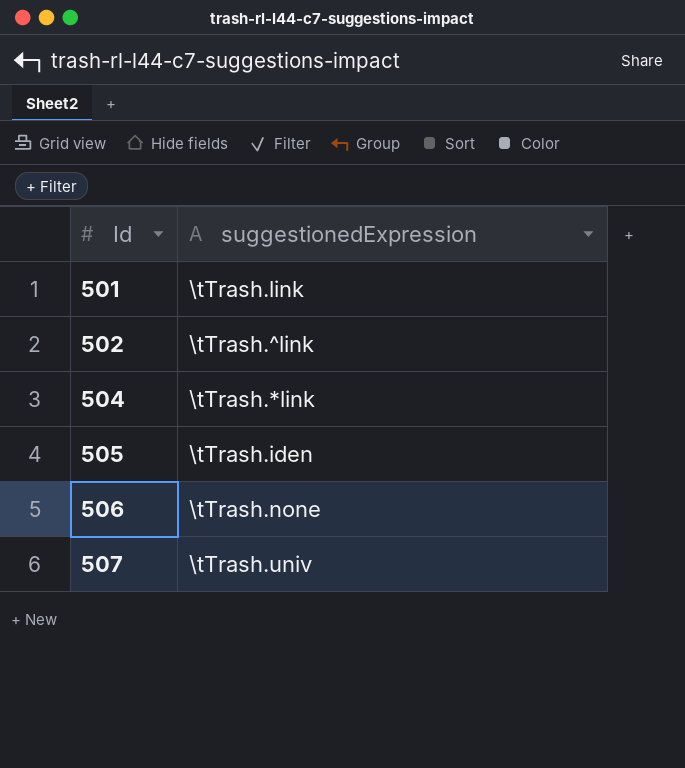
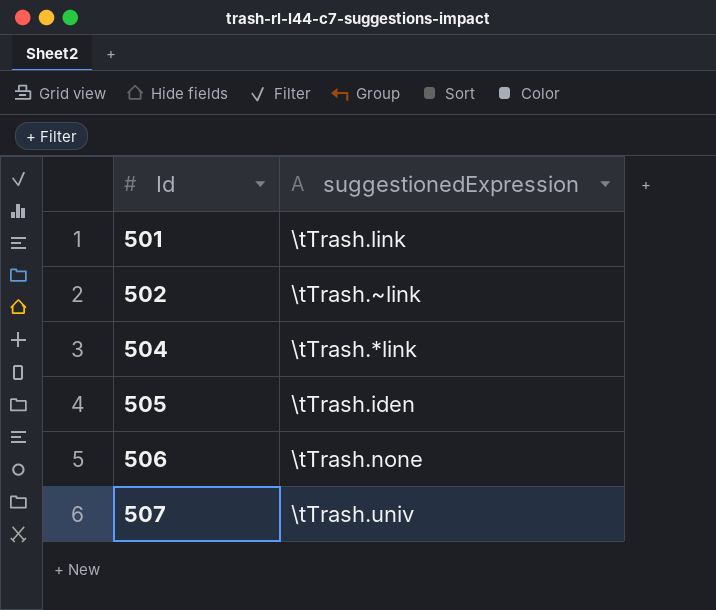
502 | suggestionedExpression: \tTrash.^link -> \tTrash.~link

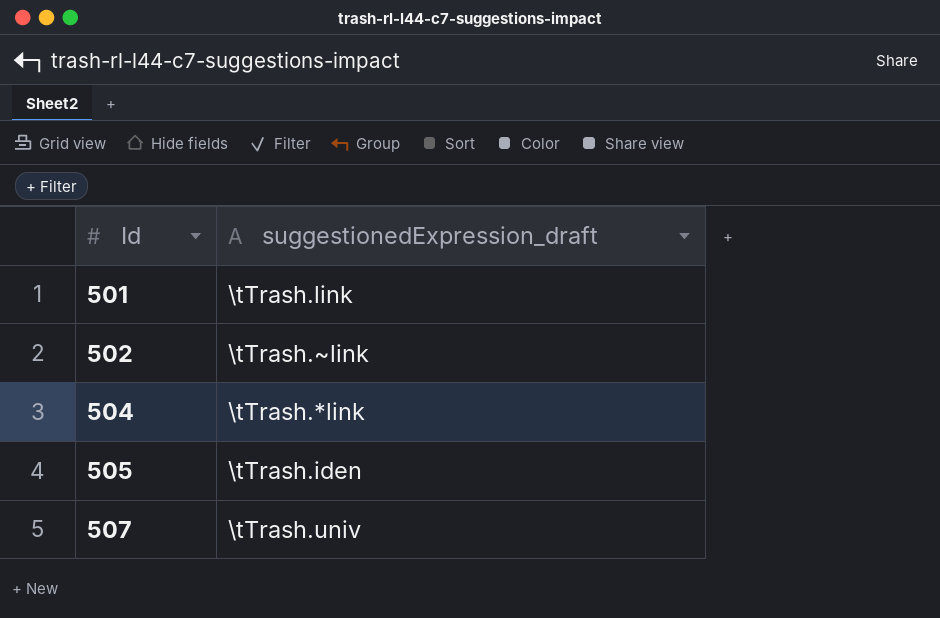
column name: suggestionedExpression -> suggestionedExpression_draft
row 506: \tTrash.none -> none

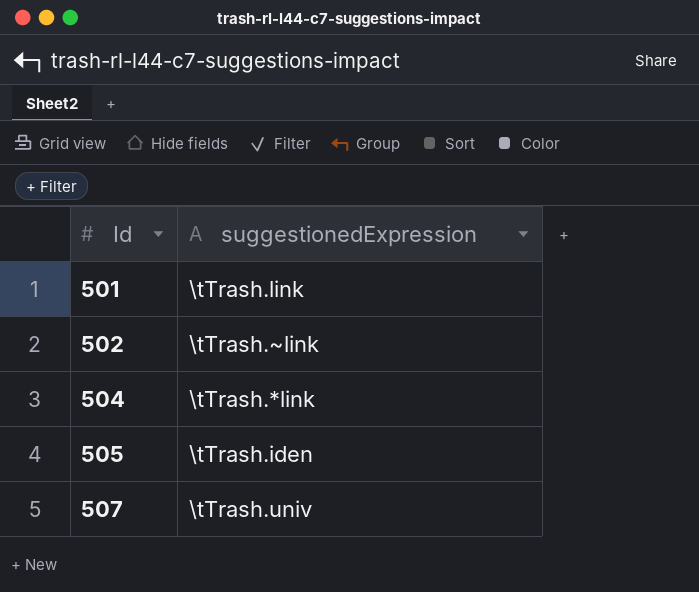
column name: suggestionedExpression_draft -> suggestionedExpression

